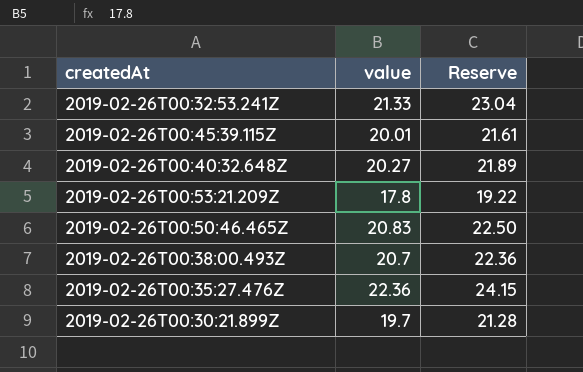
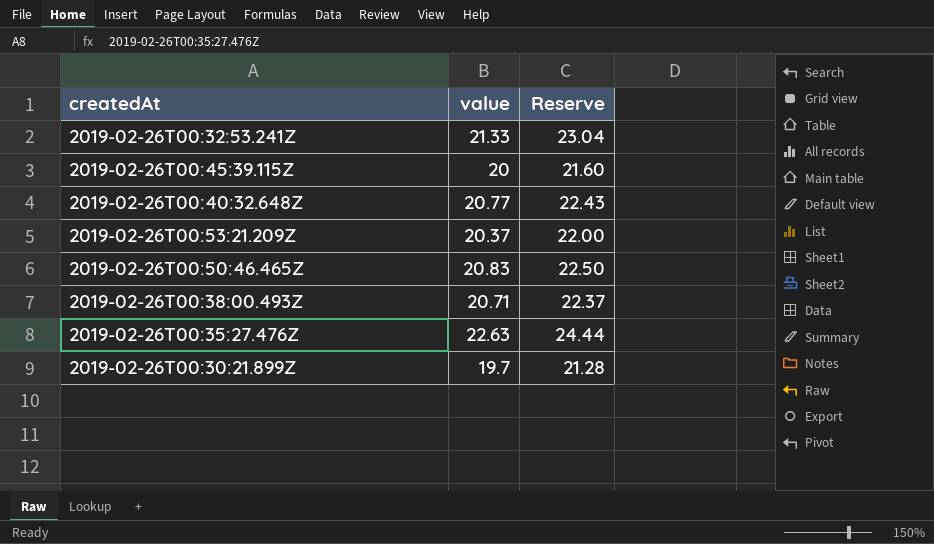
2019-02-26T00:45:39.115Z | value: 20.01 -> 20
2019-02-26T00:45:39.115Z | Reserve: 21.61 -> 21.60
2019-02-26T00:40:32.648Z | value: 20.27 -> 20.77
2019-02-26T00:40:32.648Z | Reserve: 21.89 -> 22.43
2019-02-26T00:53:21.209Z | value: 17.8 -> 20.37
2019-02-26T00:53:21.209Z | Reserve: 19.22 -> 22.00
2019-02-26T00:38:00.493Z | value: 20.7 -> 20.71
2019-02-26T00:38:00.493Z | Reserve: 22.36 -> 22.37
2019-02-26T00:35:27.476Z | value: 22.36 -> 22.63
2019-02-26T00:35:27.476Z | Reserve: 24.15 -> 24.44

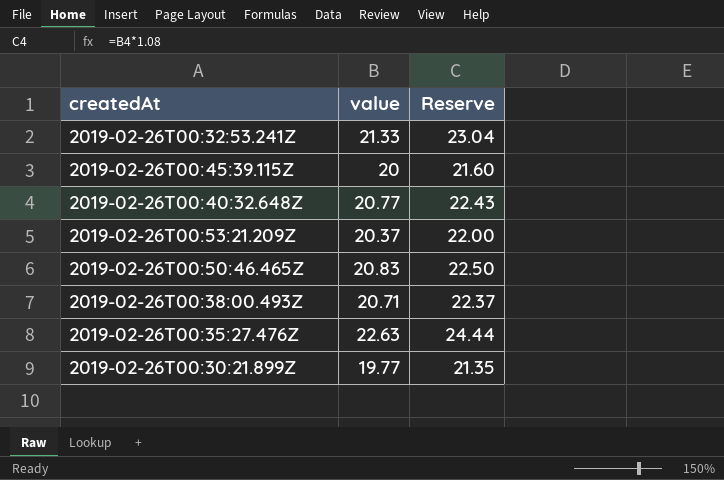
2019-02-26T00:30:21.899Z | value: 19.7 -> 19.77
2019-02-26T00:30:21.899Z | Reserve: 21.28 -> 21.35

